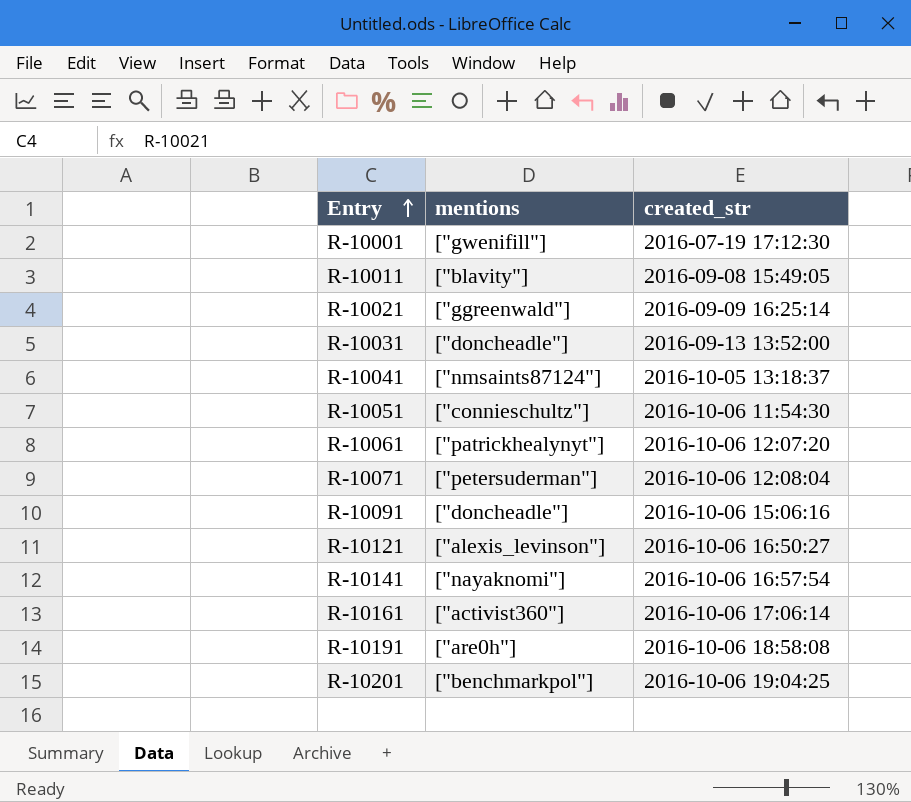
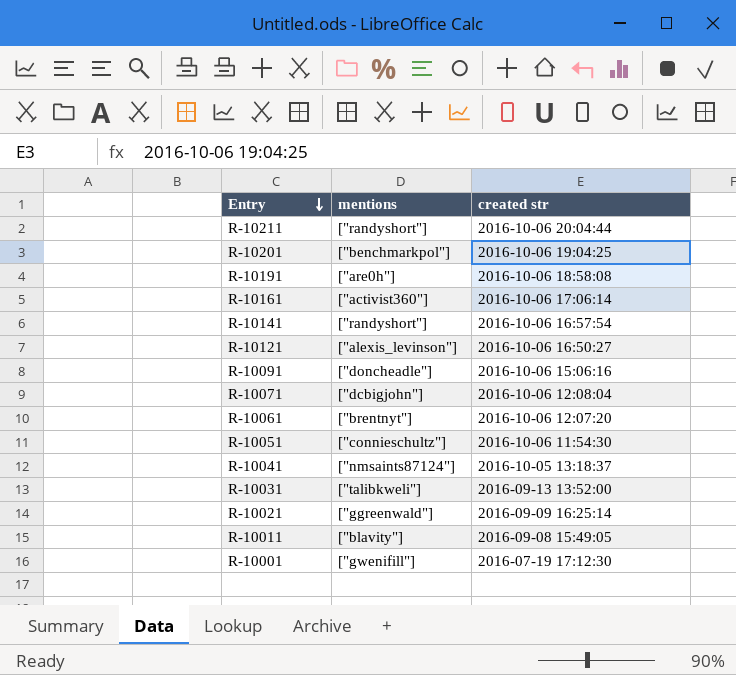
row order: Entry ascending -> Entry descending
column name: created_str -> created str
row R-10211: none -> ["randyshort"] | 2016-10-06 20:04:44
R-10141 | mentions: ["nayaknomi"] -> ["randyshort"]
R-10071 | mentions: ["petersuderman"] -> ["dcbigjohn"]
R-10061 | mentions: ["patrickhealynyt"] -> ["brentnyt"]
R-10031 | mentions: ["doncheadle"] -> ["talibkweli"]

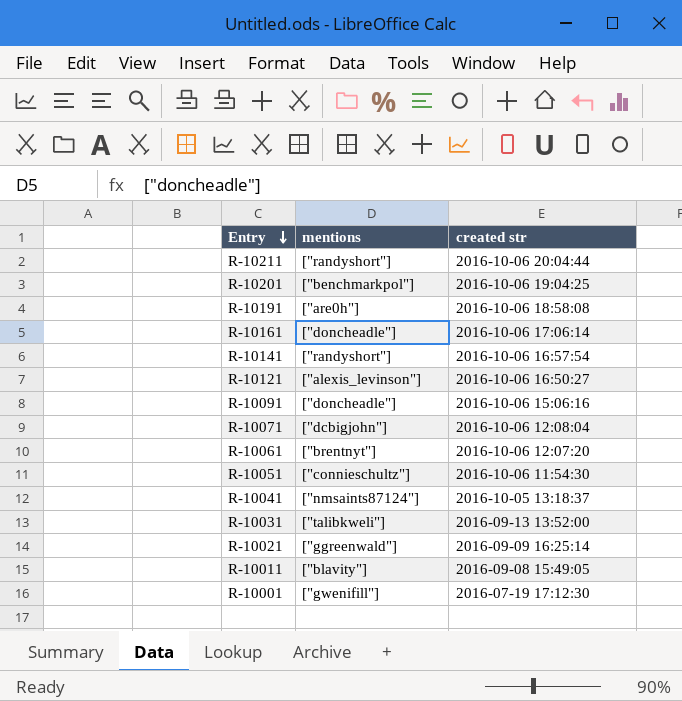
R-10161 | mentions: ["activist360"] -> ["doncheadle"]

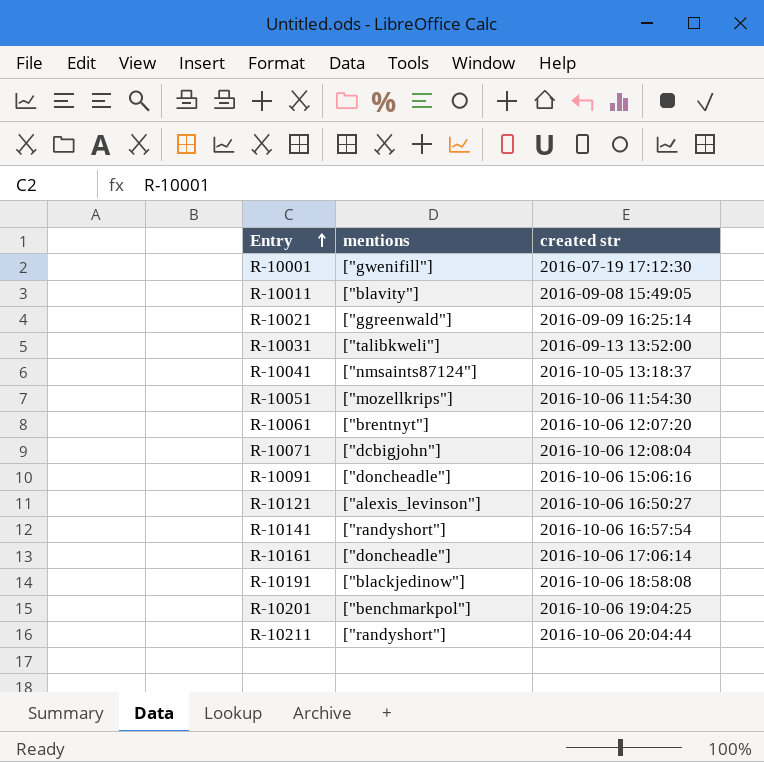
row order: Entry descending -> Entry ascending
R-10051 | mentions: ["connieschultz"] -> ["mozellkrips"]
R-10191 | mentions: ["are0h"] -> ["blackjedinow"]

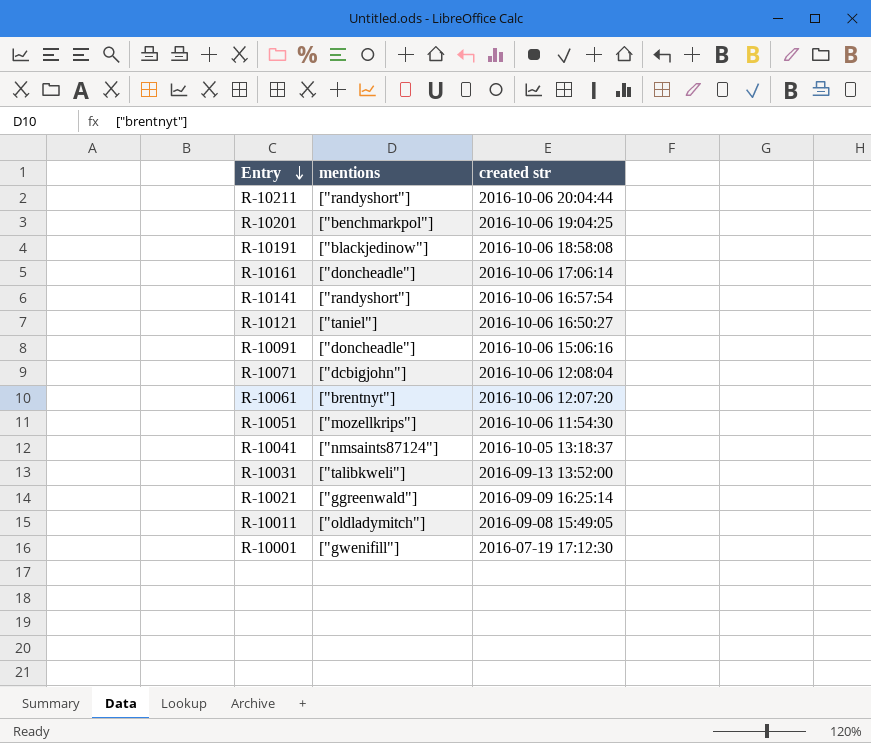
row order: Entry ascending -> Entry descending
R-10121 | mentions: ["alexis_levinson"] -> ["taniel"]
R-10011 | mentions: ["blavity"] -> ["oldladymitch"]

